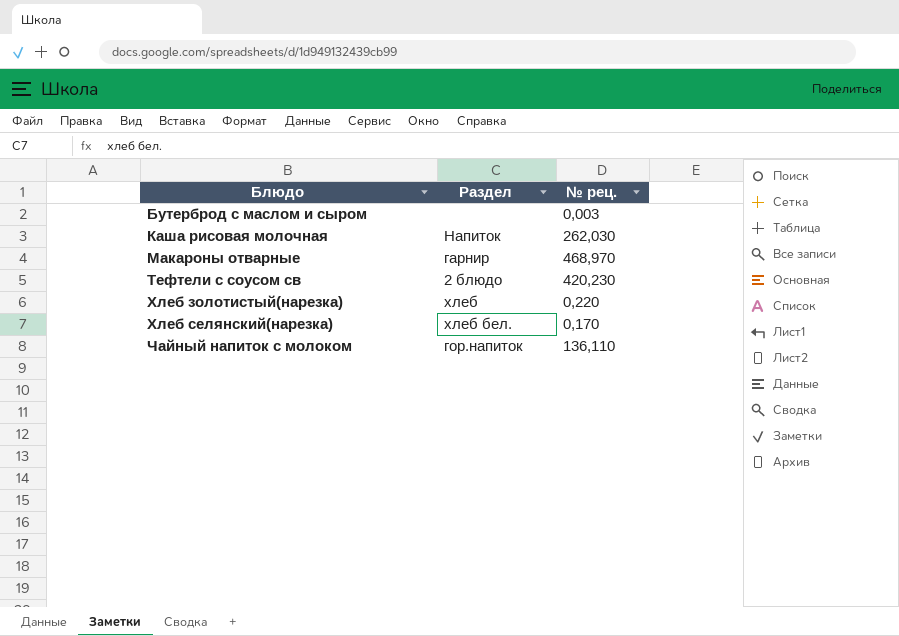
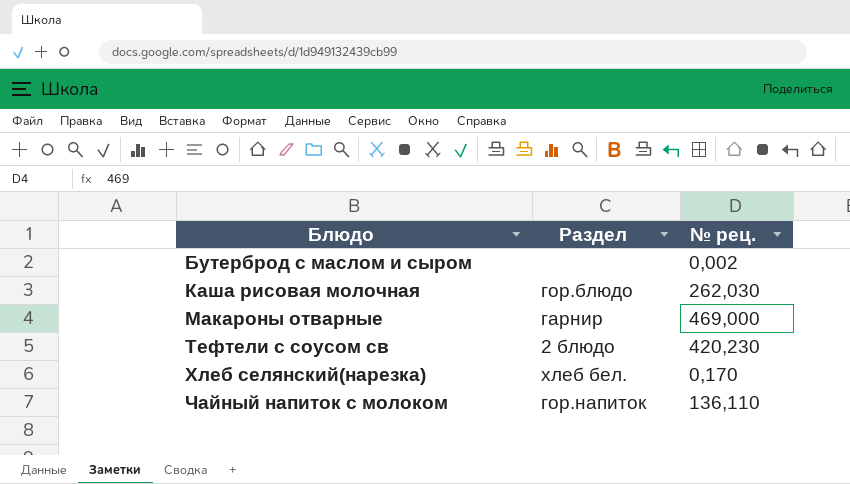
row Хлеб золотистый(нарезка): хлеб | 0,220 -> none
Бутерброд с маслом и сыром | № рец.: 0,003 -> 0,002
Каша рисовая молочная | Раздел: Напиток -> гор.блюдо
Макароны отварные | № рец.: 468,970 -> 469,000

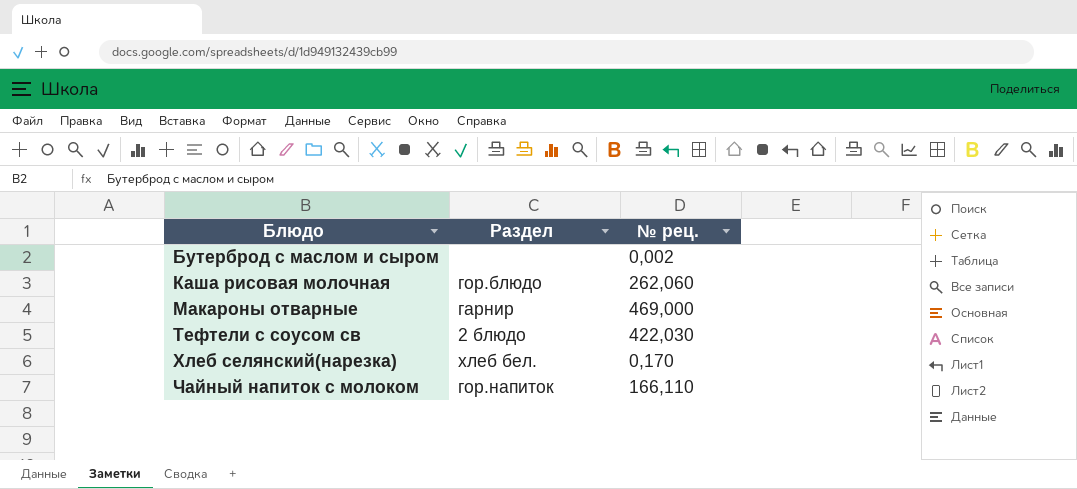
Каша рисовая молочная | № рец.: 262,030 -> 262,060
Тефтели с соусом св | № рец.: 420,230 -> 422,030
Чайный напиток с молоком | № рец.: 136,110 -> 166,110

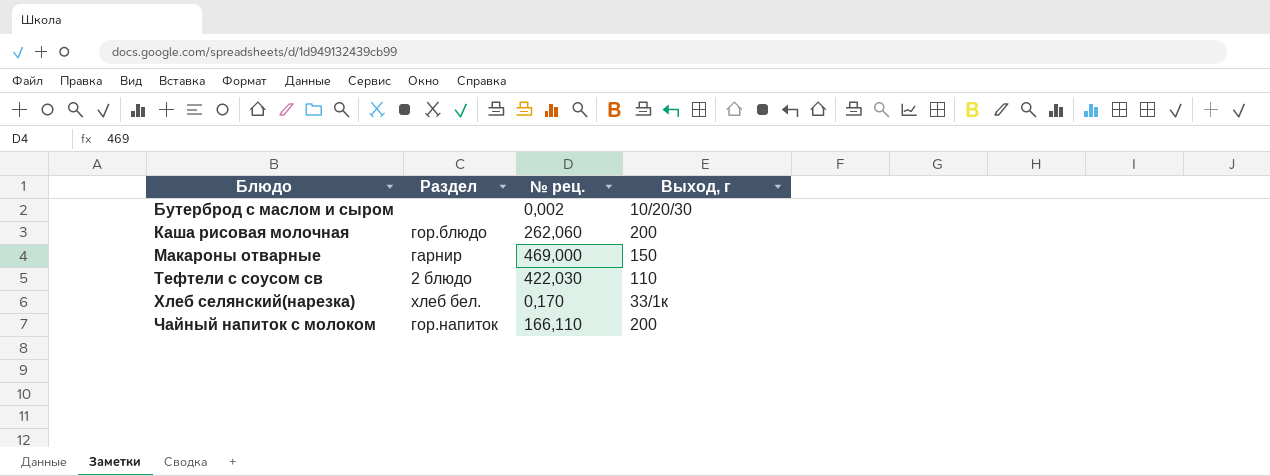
column Выход, г | position: none -> 4

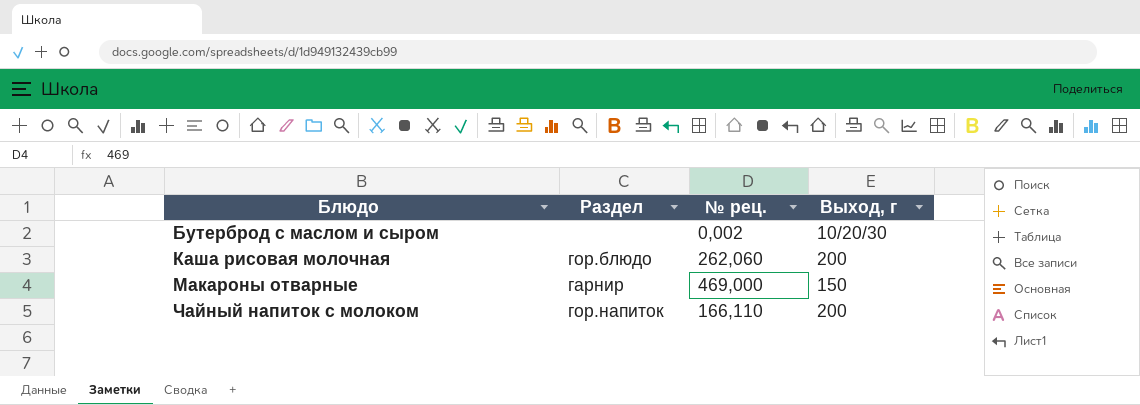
row Тефтели с соусом св: 2 блюдо | 422,030 | 110 -> none
row Хлеб селянский(нарезка): хлеб бел. | 0,170 | 33/1к -> none

